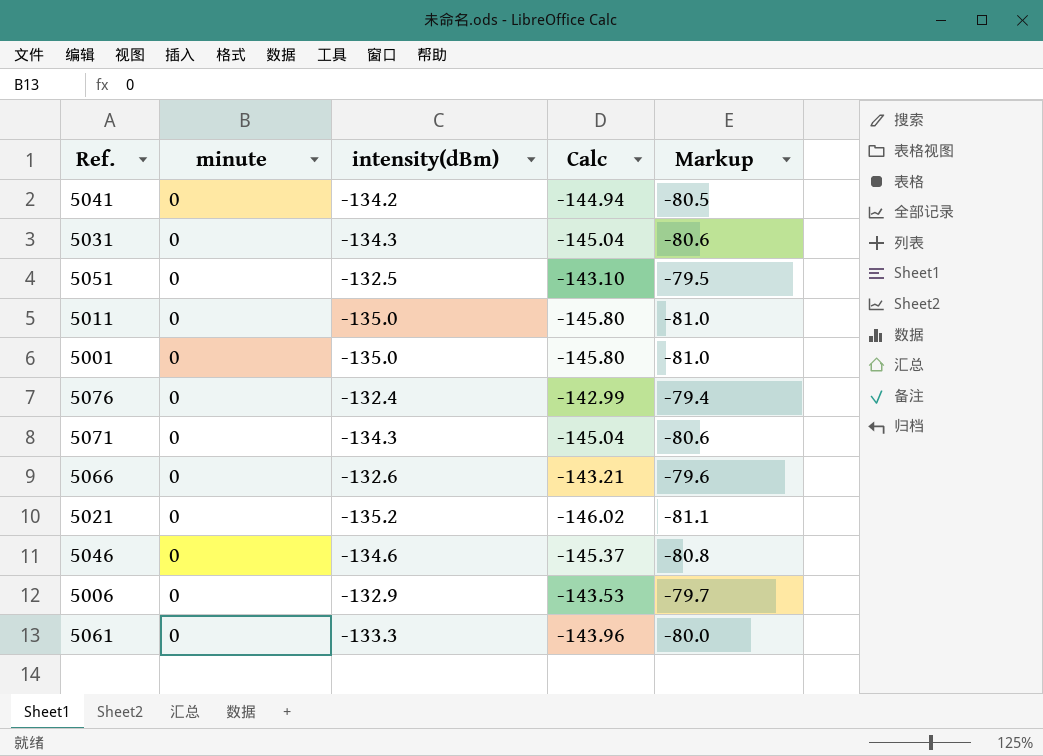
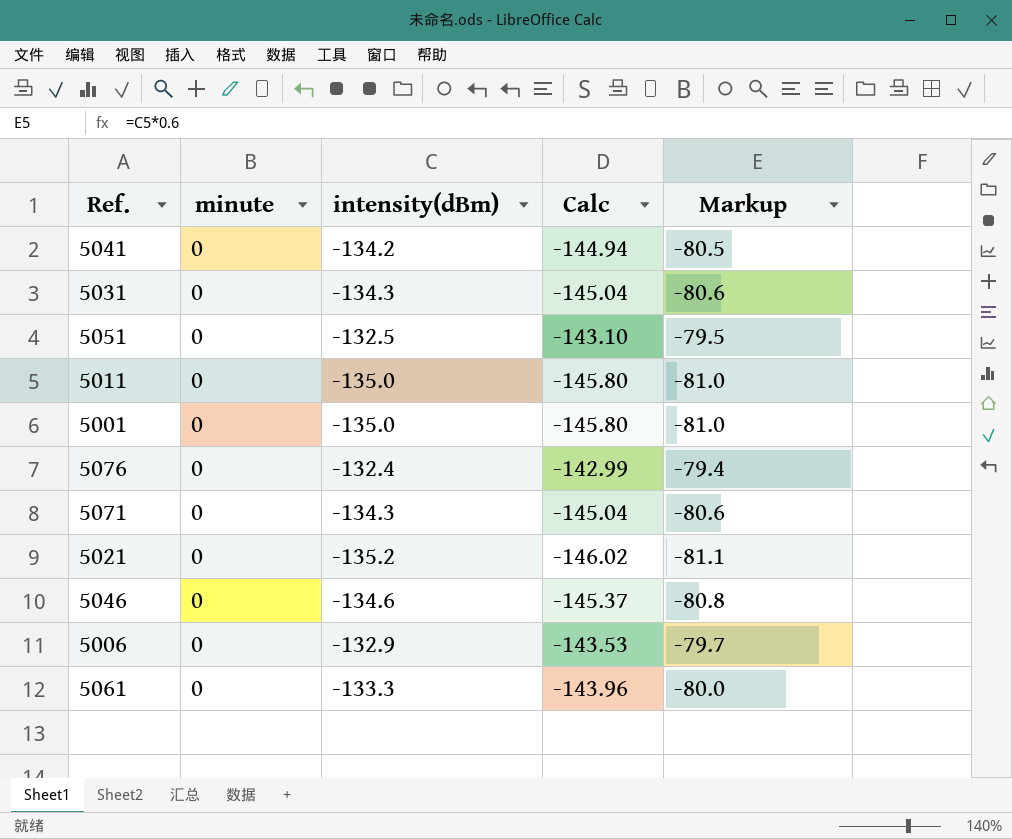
row 5066: 0 | -132.6 | -143.21 | -79.6 -> none

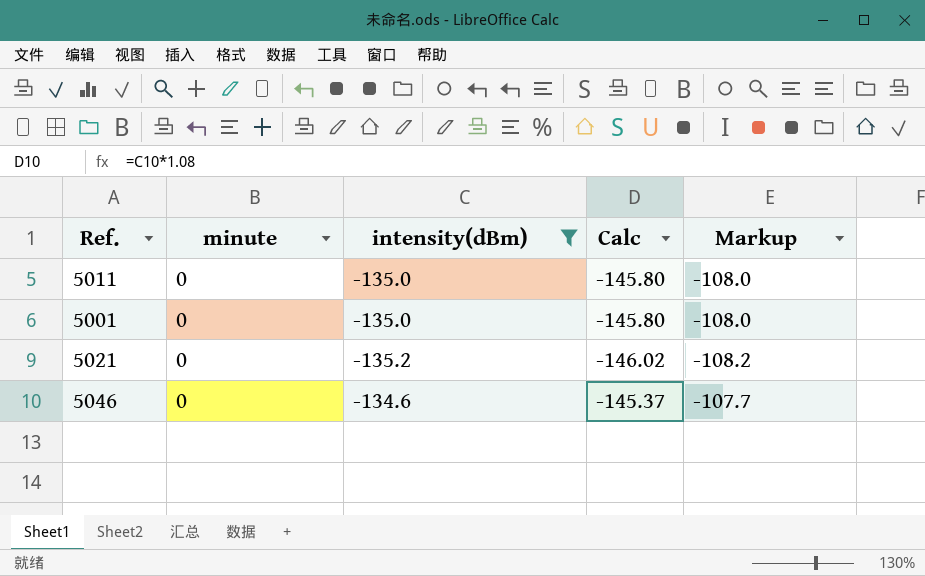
filter: none -> intensity(dBm) <= -134.6
column Markup | formula: [intensity(dBm)] * 0.6 -> [intensity(dBm)] * 0.8

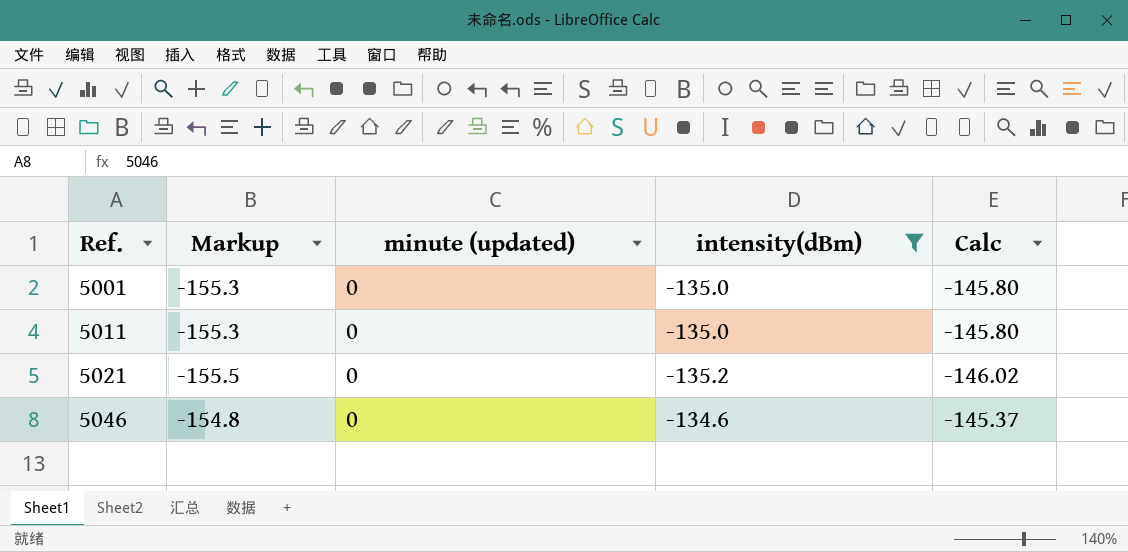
row order: none -> Ref. ascending
column Markup | formula: [intensity(dBm)] * 0.8 -> [intensity(dBm)] * 1.15
column Markup | position: 5 -> 2
column name: minute -> minute (updated)

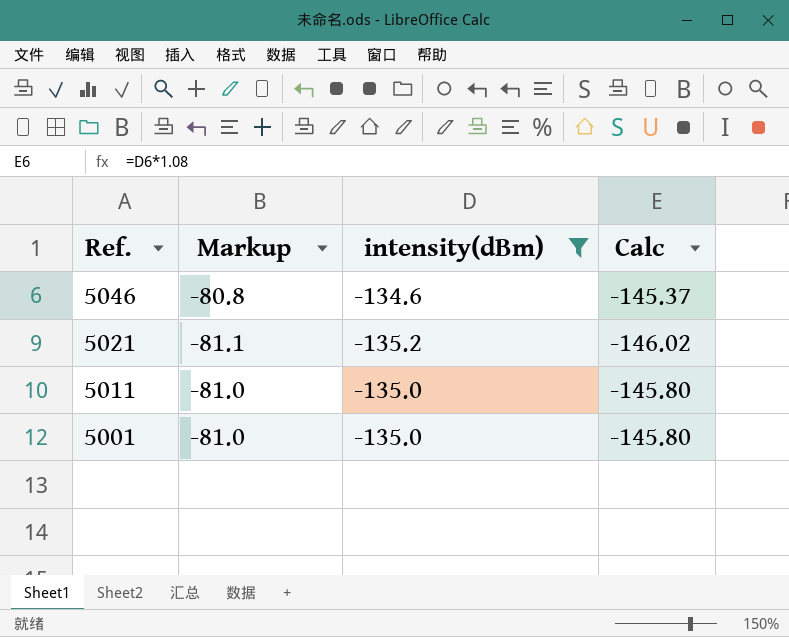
row order: Ref. ascending -> Ref. descending
column minute (updated) | position: 3 -> none
column Markup | formula: [intensity(dBm)] * 1.15 -> [intensity(dBm)] * 0.6

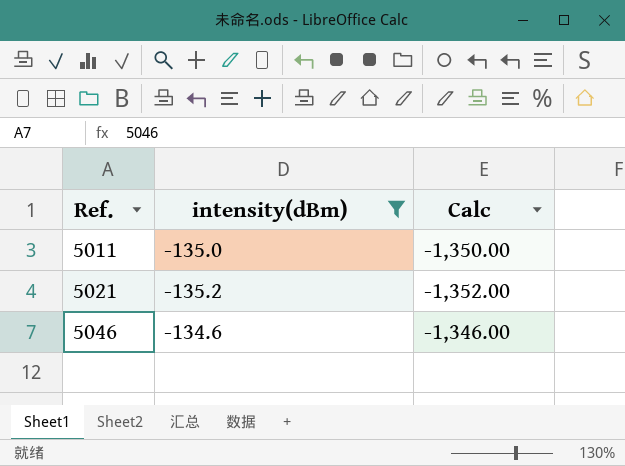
row order: Ref. descending -> Ref. ascending
column Markup | formula: [intensity(dBm)] * 0.6 -> none
column Calc | formula: [intensity(dBm)] * 1.08 -> [intensity(dBm)] * 10
row 5001: -81.0 | -135.0 | -145.80 -> none

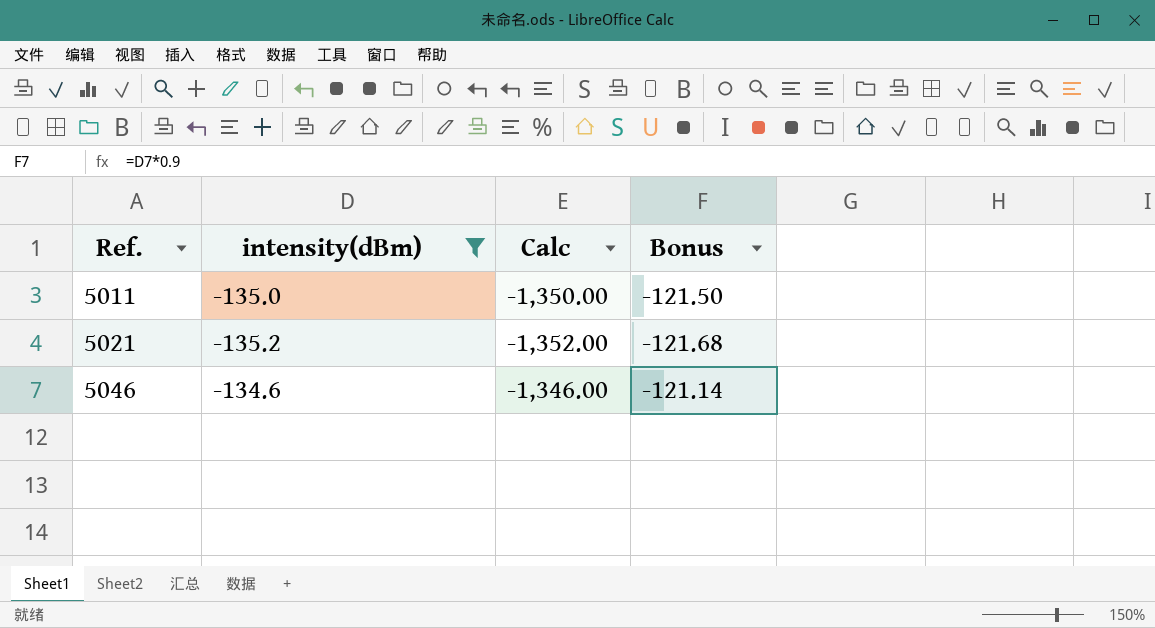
column Bonus | formula: none -> [intensity(dBm)] * 0.9

